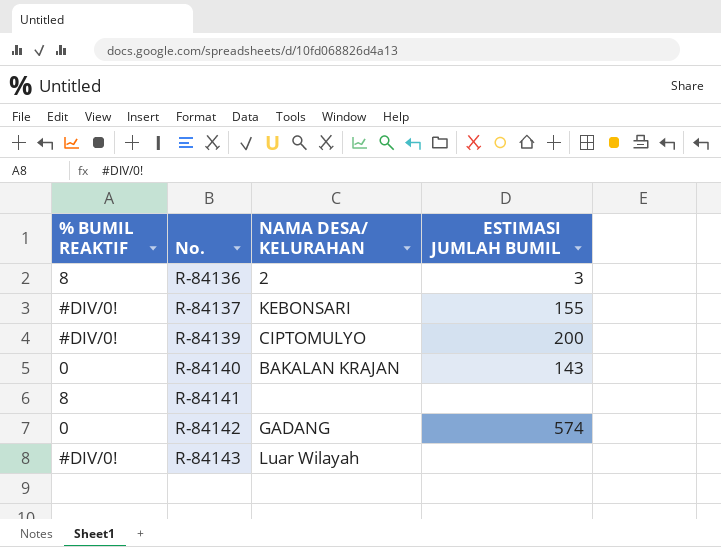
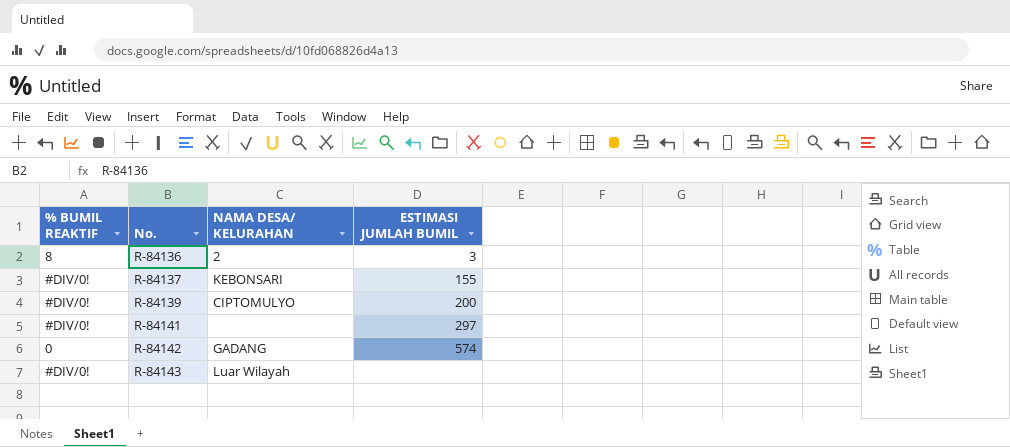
row R-84140: 0 | BAKALAN KRAJAN | 143 -> none
R-84141 | % BUMIL REAKTIF: 8 -> #DIV/0!
R-84141 | ESTIMASI JUMLAH BUMIL: none -> 297

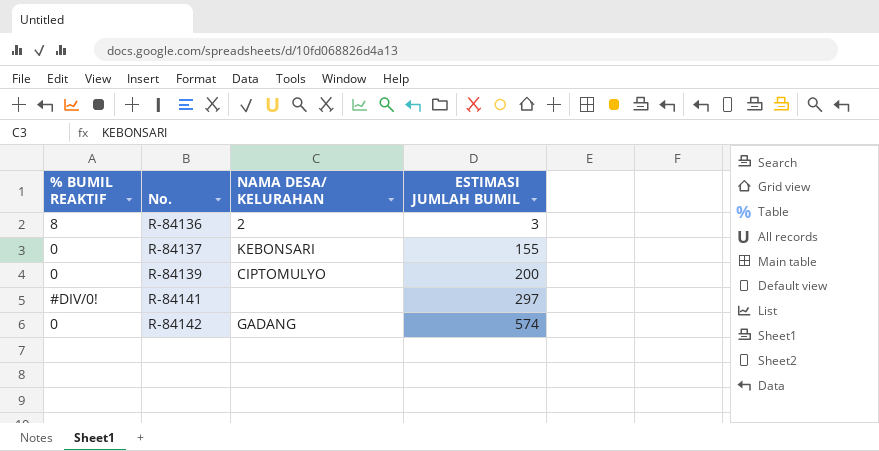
row R-84143: #DIV/0! | Luar Wilayah | none -> none
R-84137 | % BUMIL REAKTIF: #DIV/0! -> 0
R-84139 | % BUMIL REAKTIF: #DIV/0! -> 0

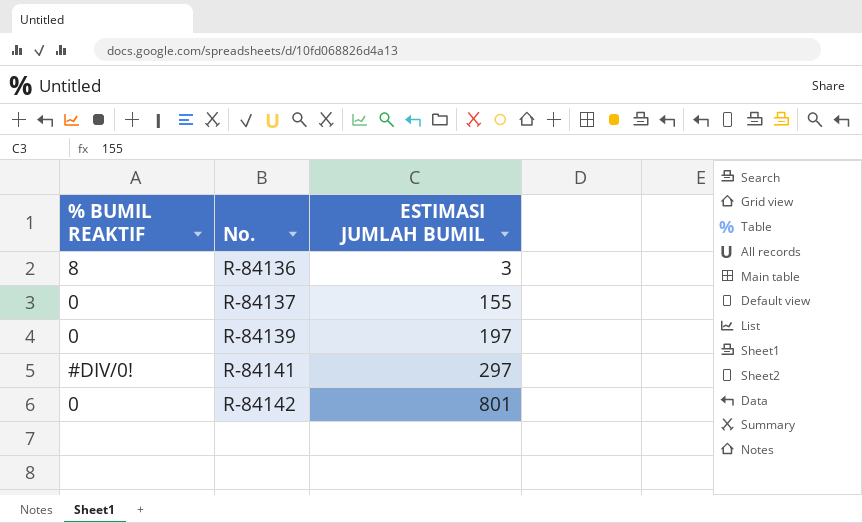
column NAMA DESA/ KELURAHAN | position: 3 -> none
R-84139 | ESTIMASI JUMLAH BUMIL: 200 -> 197
R-84142 | ESTIMASI JUMLAH BUMIL: 574 -> 801

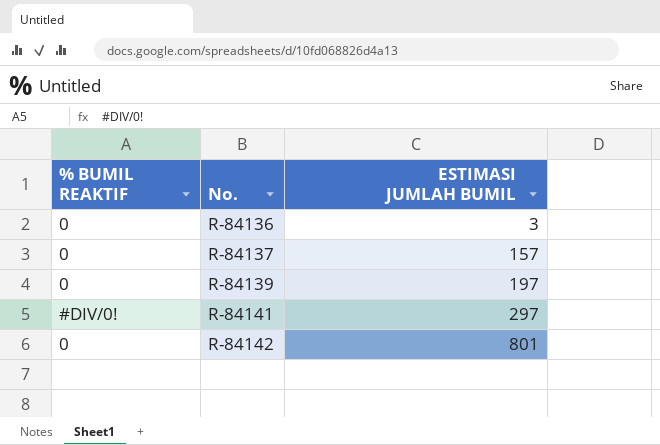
R-84136 | % BUMIL REAKTIF: 8 -> 0
R-84137 | ESTIMASI JUMLAH BUMIL: 155 -> 157

